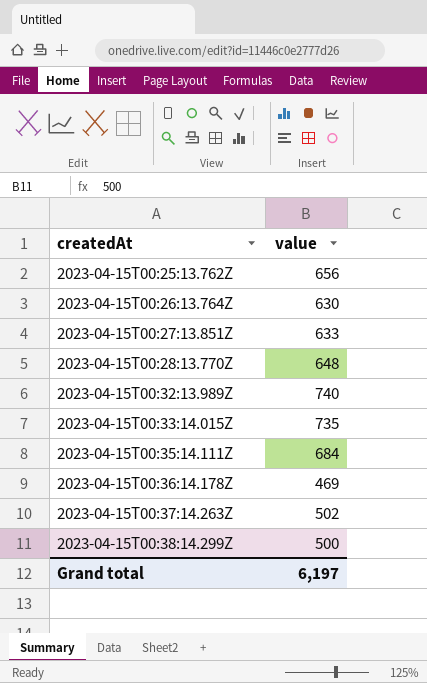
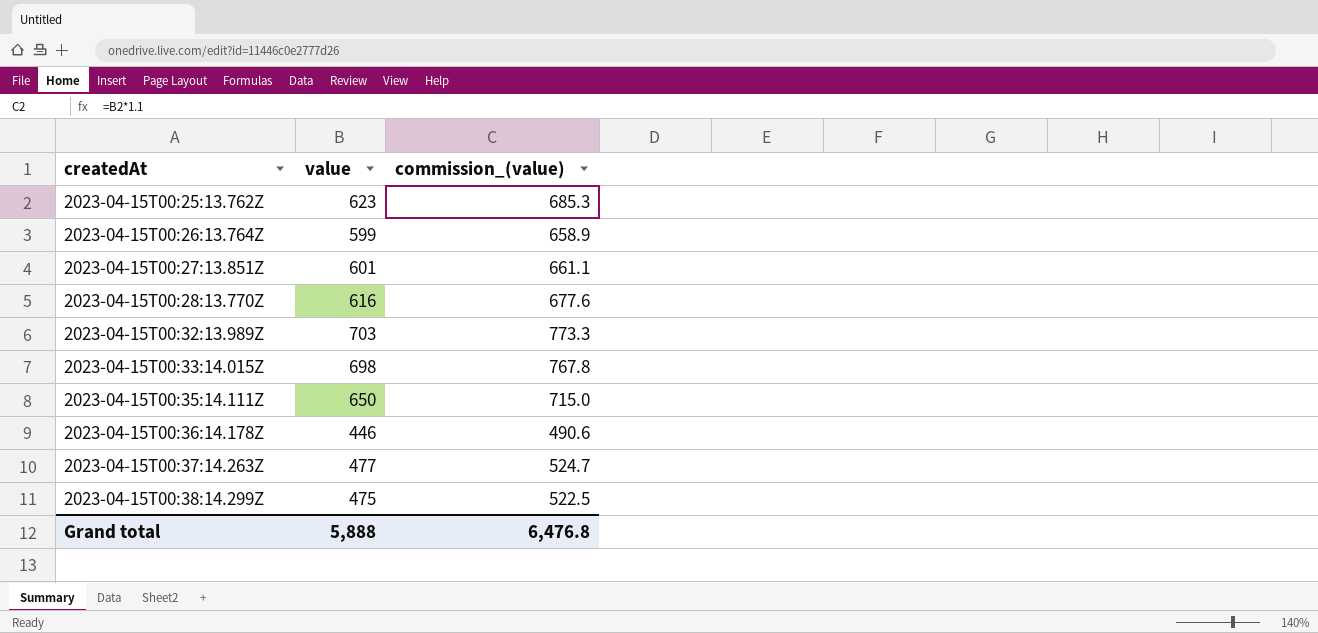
column commission_(value) | formula: none -> [value] * 1.1
2023-04-15T00:25:13.762Z | value: 656 -> 623
2023-04-15T00:26:13.764Z | value: 630 -> 599
2023-04-15T00:27:13.851Z | value: 633 -> 601
2023-04-15T00:28:13.770Z | value: 648 -> 616
2023-04-15T00:32:13.989Z | value: 740 -> 703
2023-04-15T00:33:14.015Z | value: 735 -> 698
2023-04-15T00:35:14.111Z | value: 684 -> 650
2023-04-15T00:36:14.178Z | value: 469 -> 446
2023-04-15T00:37:14.263Z | value: 502 -> 477
2023-04-15T00:38:14.299Z | value: 500 -> 475
Grand total | value: 6,197 -> 5,888

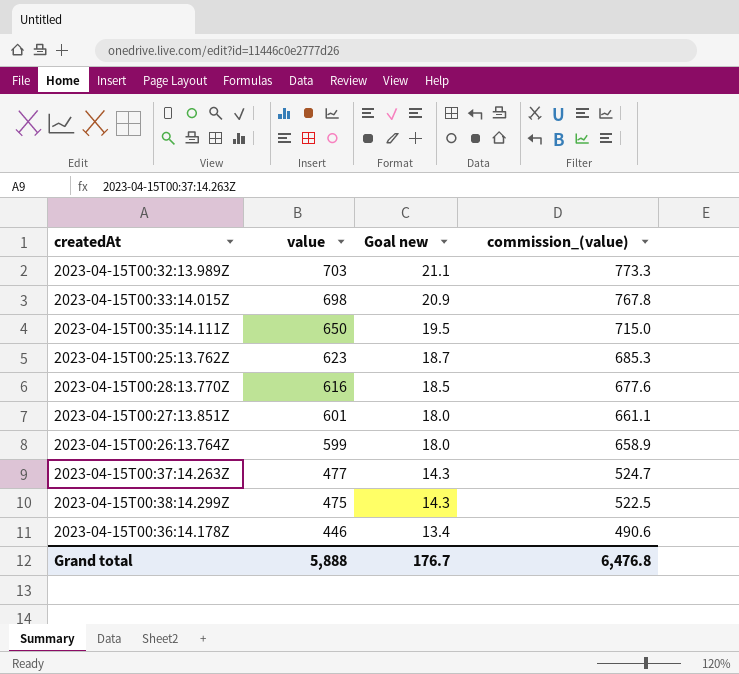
row order: createdAt ascending -> value descending
column Goal new | formula: none -> [value] * 0.03

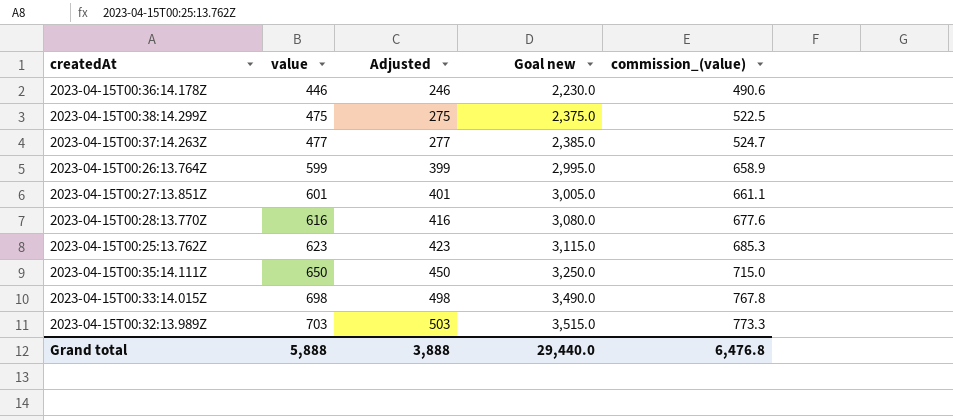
row order: value descending -> value ascending
column Adjusted | formula: none -> [value] - 200
column Goal new | formula: [value] * 0.03 -> [value] * 5
Grand total | Goal new: 176.7 -> 29,440.0

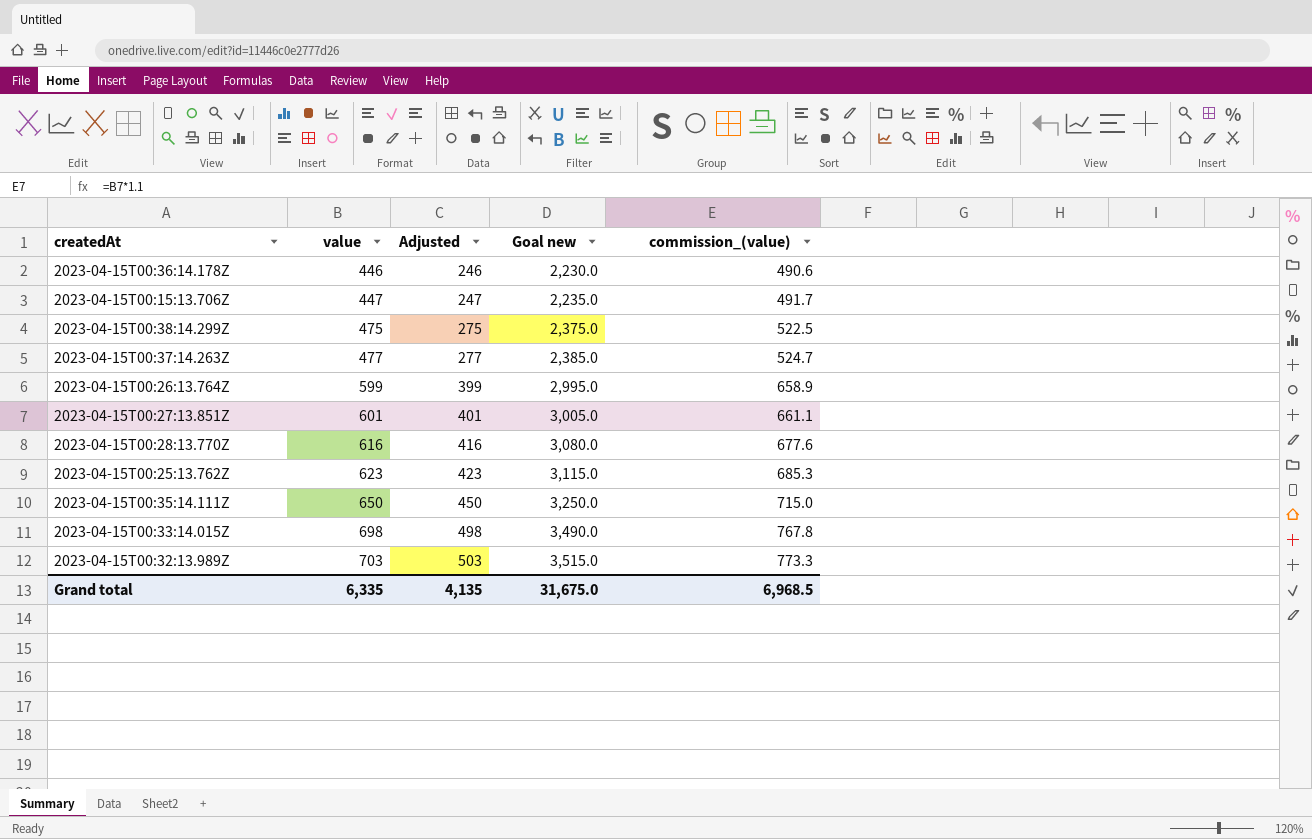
row 2023-04-15T00:15:13.706Z: none -> 447 | 247 | 2,235.0 | 491.7
Grand total | value: 5,888 -> 6,335
Grand total | Adjusted: 3,888 -> 4,135
Grand total | Goal new: 29,440.0 -> 31,675.0
Grand total | commission_(value): 6,476.8 -> 6,968.5

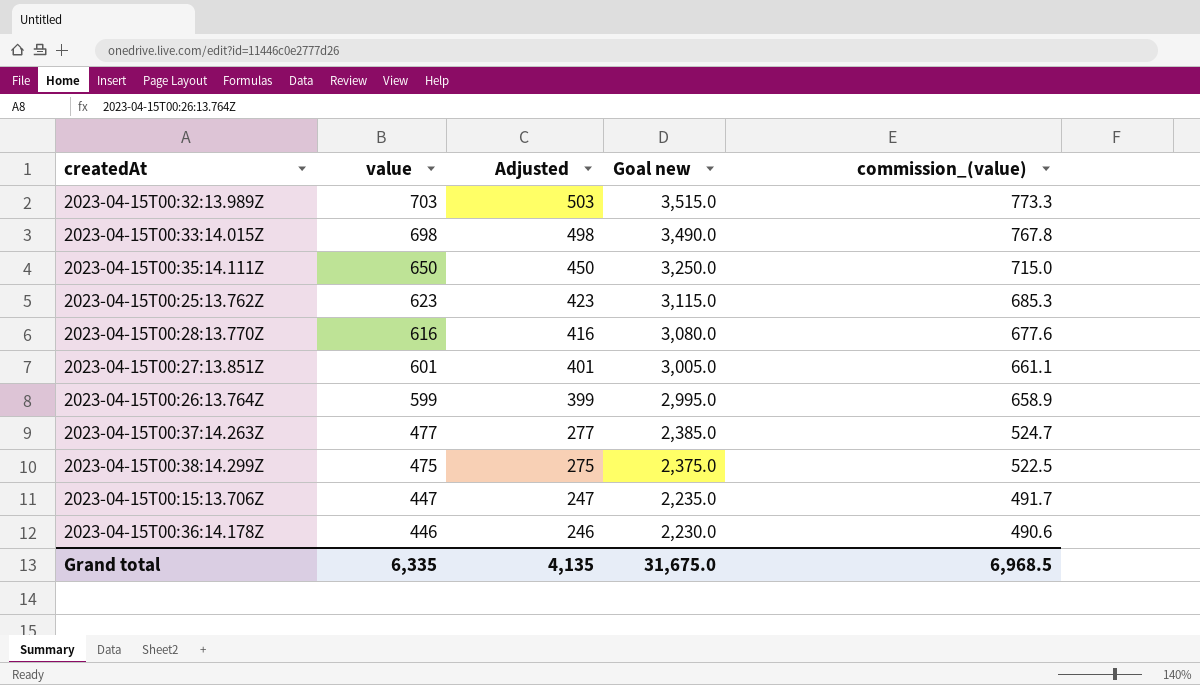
row order: value ascending -> value descending

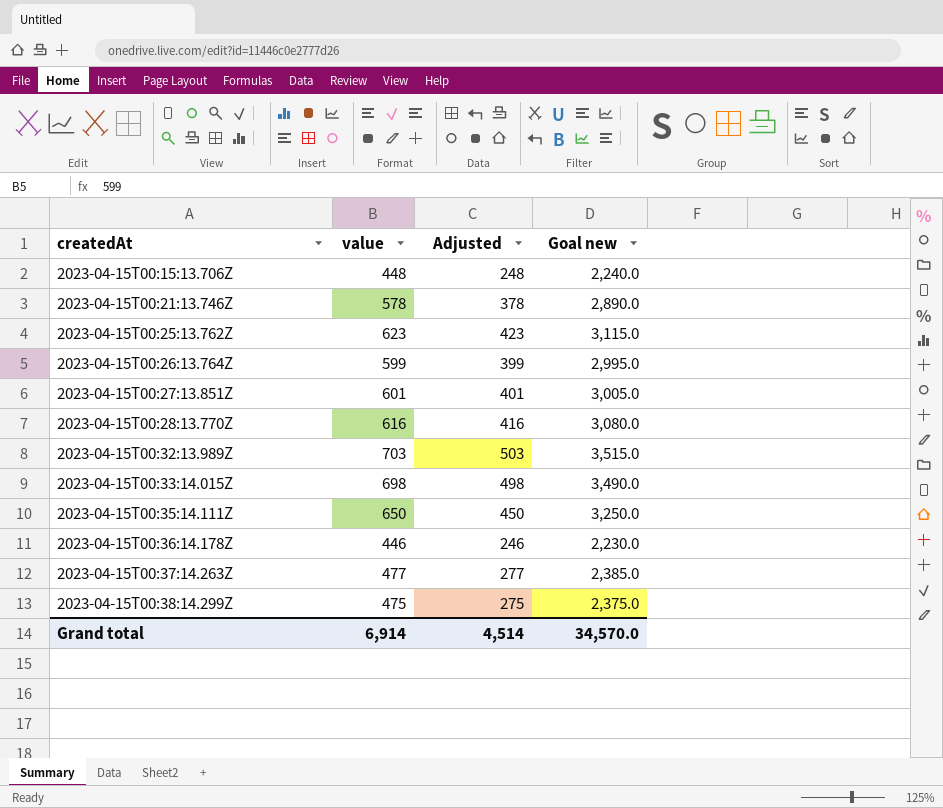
row order: value descending -> createdAt ascending
column commission_(value) | formula: [value] * 1.1 -> none
2023-04-15T00:15:13.706Z | value: 447 -> 448
2023-04-15T00:15:13.706Z | Adjusted: 247 -> 248
2023-04-15T00:15:13.706Z | Goal new: 2,235.0 -> 2,240.0
row 2023-04-15T00:21:13.746Z: none -> 578 | 378 | 2,890.0
Grand total | value: 6,335 -> 6,914
Grand total | Adjusted: 4,135 -> 4,514
Grand total | Goal new: 31,675.0 -> 34,570.0

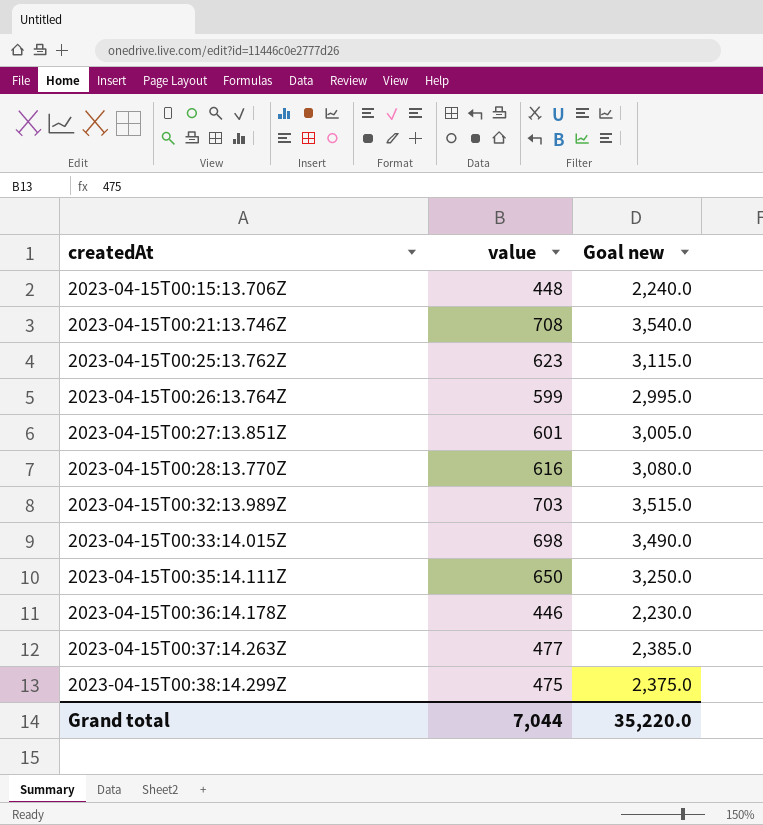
column Adjusted | formula: [value] - 200 -> none
2023-04-15T00:21:13.746Z | value: 578 -> 708
2023-04-15T00:21:13.746Z | Goal new: 2,890.0 -> 3,540.0
Grand total | value: 6,914 -> 7,044
Grand total | Goal new: 34,570.0 -> 35,220.0

